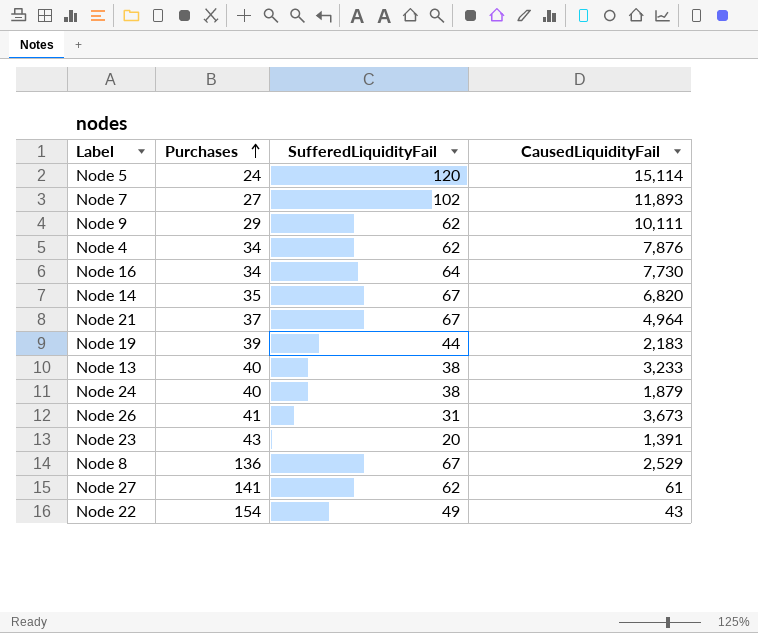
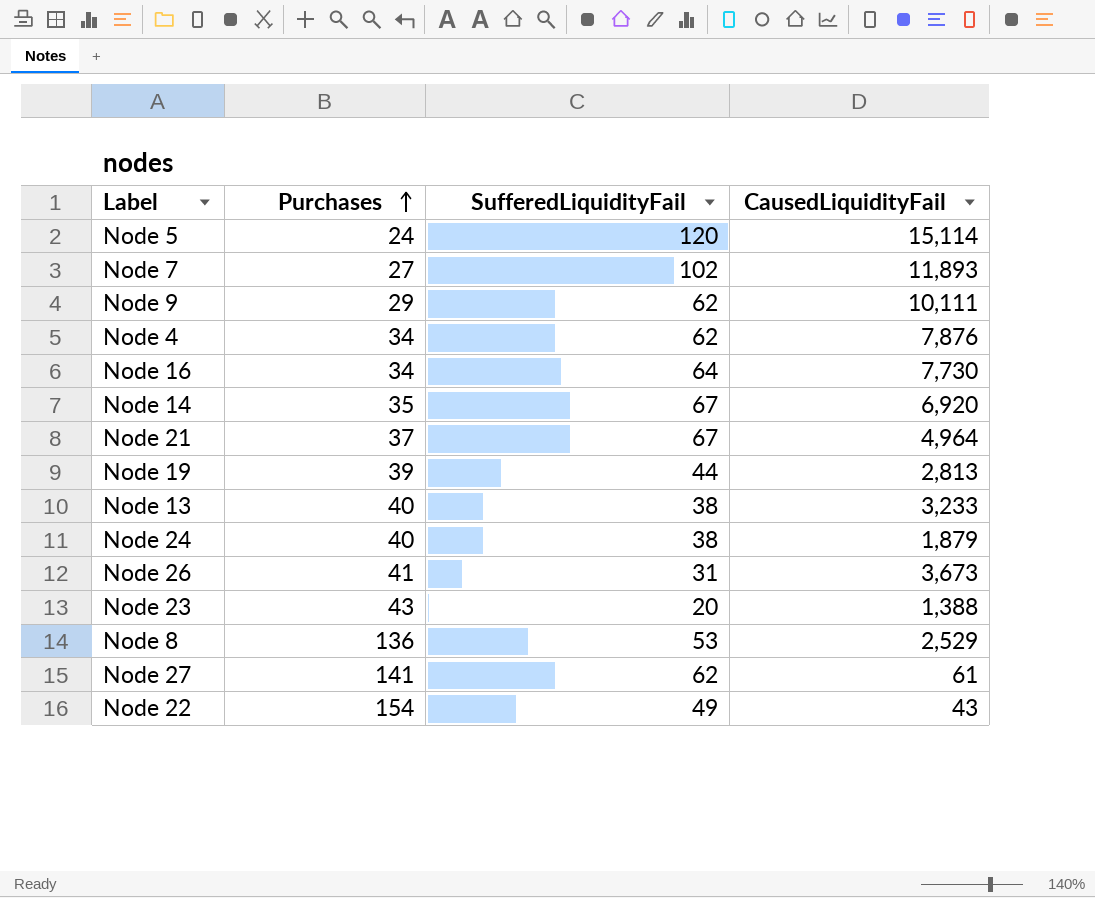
Node 14 | CausedLiquidityFail: 6,820 -> 6,920
Node 19 | CausedLiquidityFail: 2,183 -> 2,813
Node 23 | CausedLiquidityFail: 1,391 -> 1,388
Node 8 | SufferedLiquidityFail: 67 -> 53

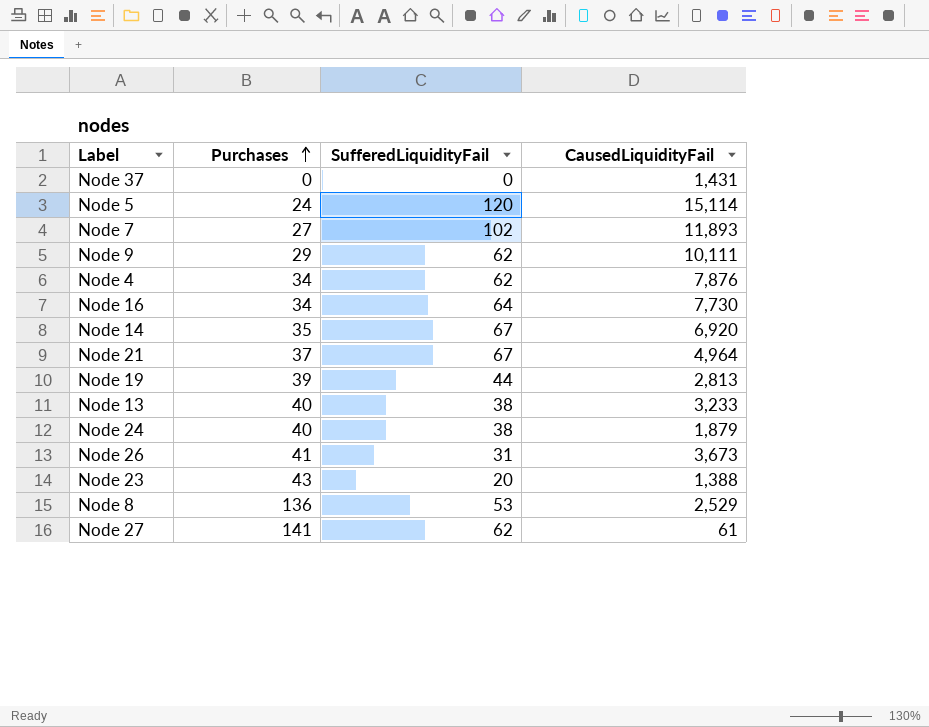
row Node 22: 154 | 49 | 43 -> none
row Node 37: none -> 0 | 0 | 1,431

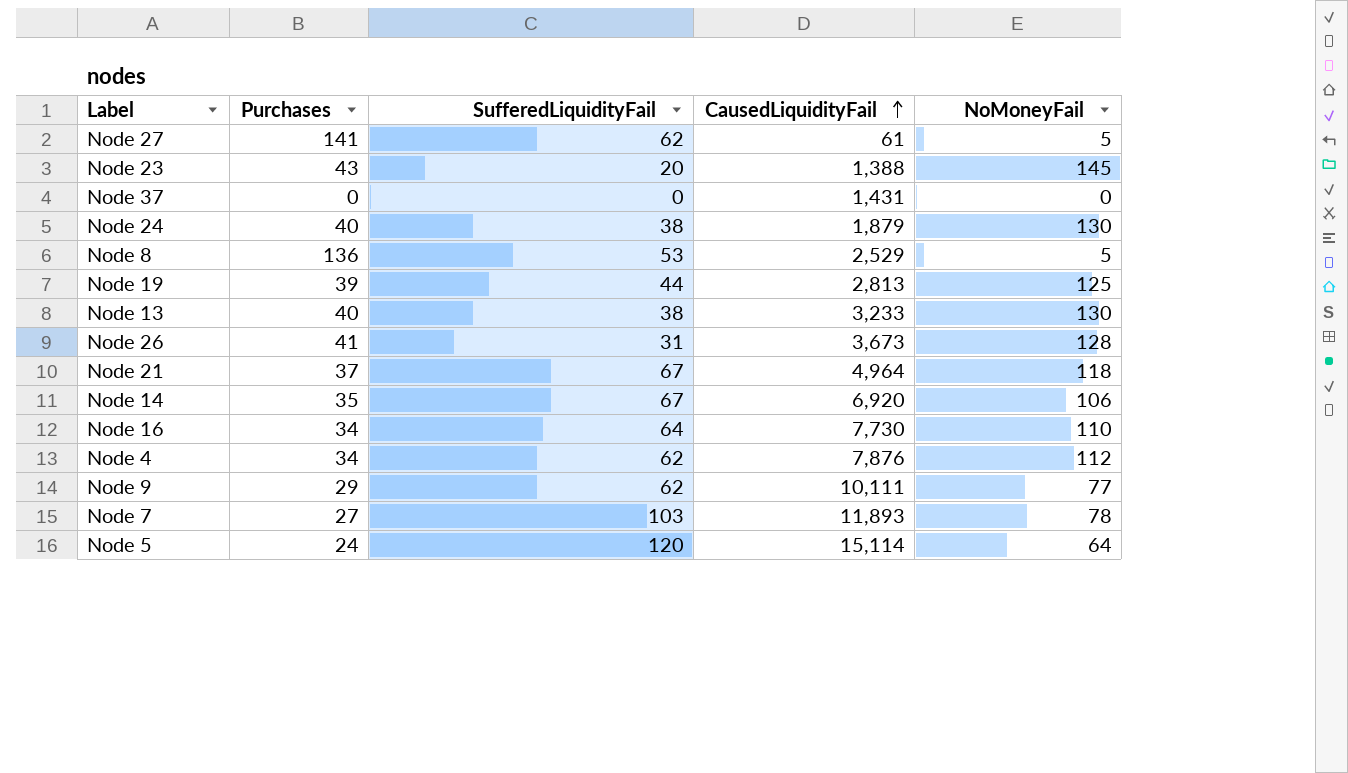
row order: Purchases ascending -> CausedLiquidityFail ascending
column NoMoneyFail | position: none -> 5
Node 7 | SufferedLiquidityFail: 102 -> 103

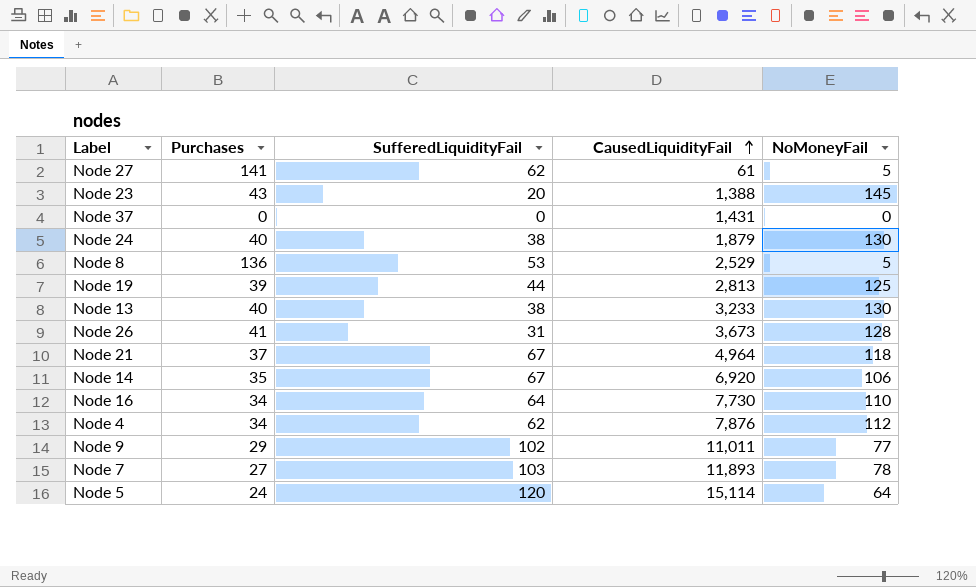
Node 9 | SufferedLiquidityFail: 62 -> 102
Node 9 | CausedLiquidityFail: 10,111 -> 11,011

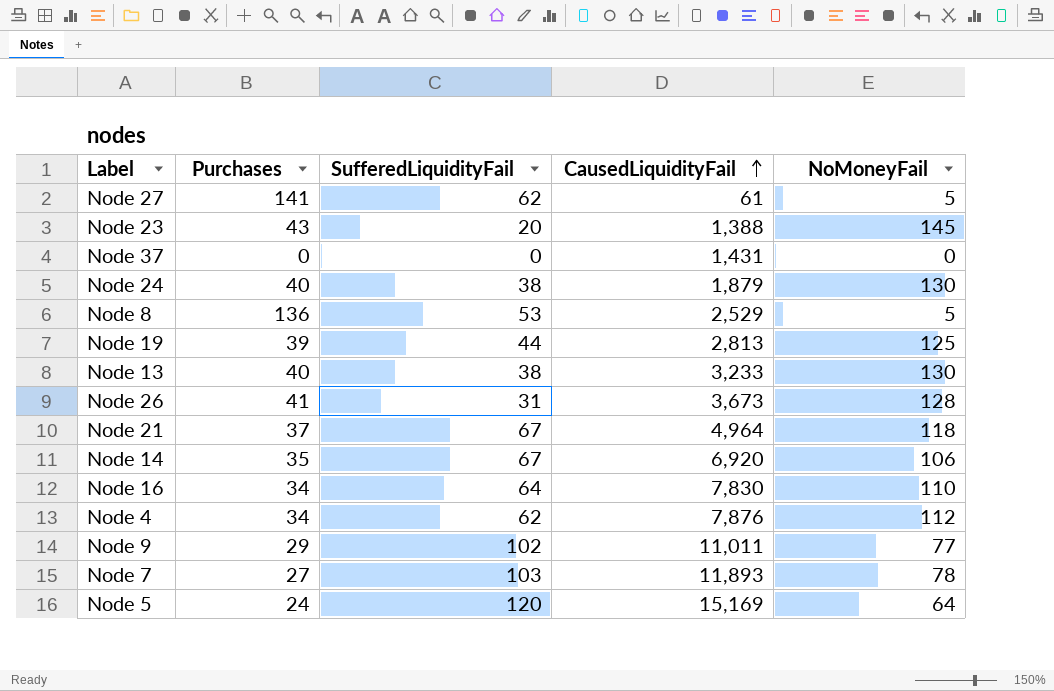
Node 16 | CausedLiquidityFail: 7,730 -> 7,830
Node 5 | CausedLiquidityFail: 15,114 -> 15,169

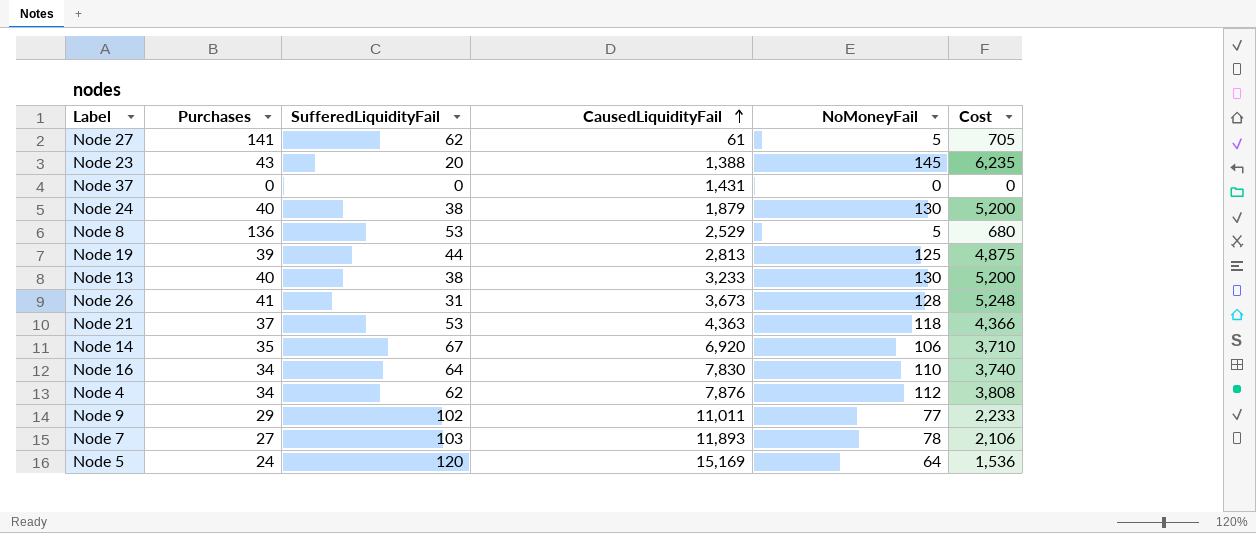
column Cost | formula: none -> [Purchases] * [NoMoneyFail]
Node 21 | SufferedLiquidityFail: 67 -> 53
Node 21 | CausedLiquidityFail: 4,964 -> 4,363

